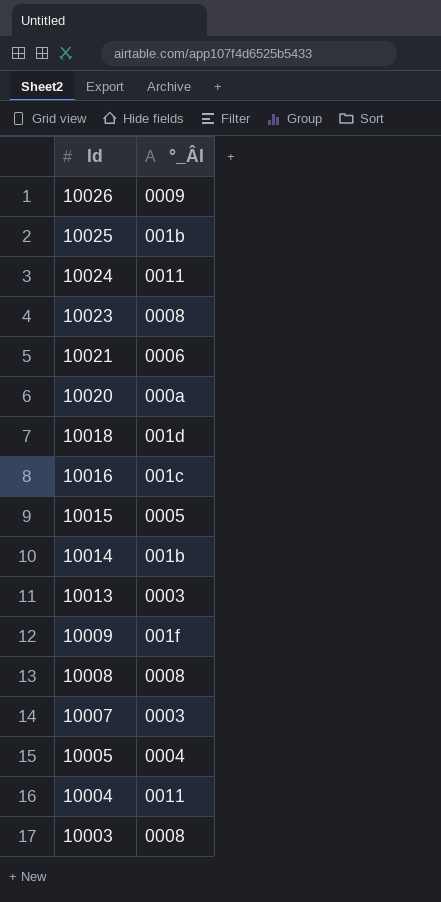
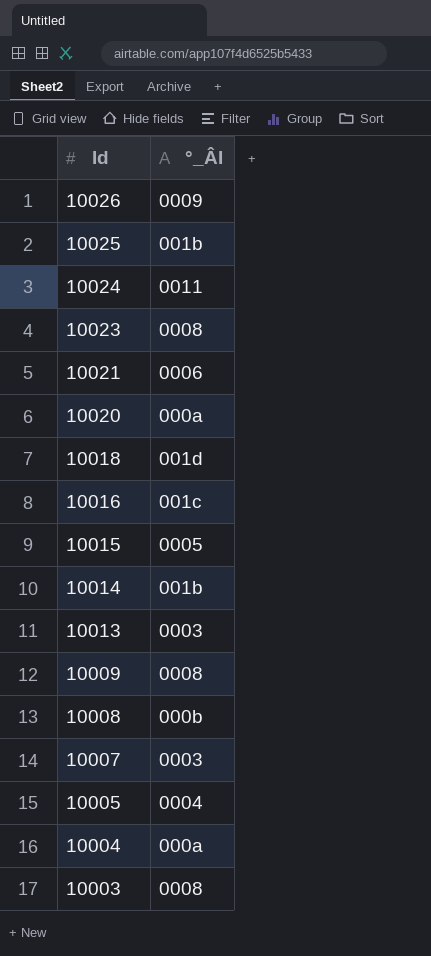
10009 | °_ÂI: 001f -> 0008
10008 | °_ÂI: 0008 -> 000b
10004 | °_ÂI: 0011 -> 000a

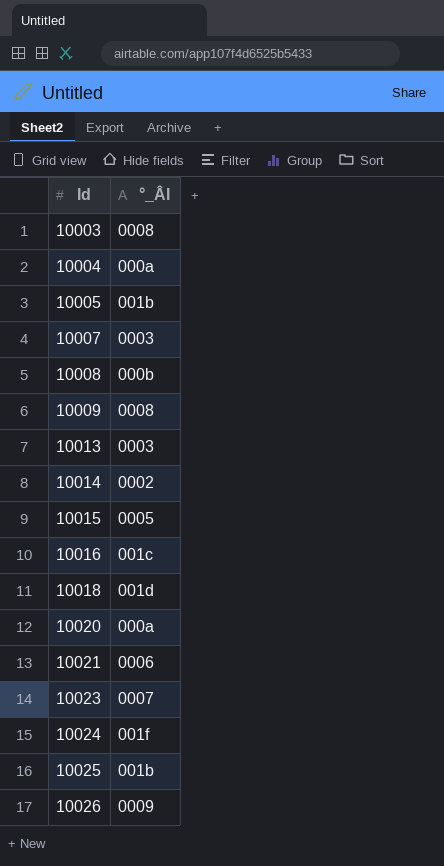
row order: Id descending -> Id ascending
10005 | °_ÂI: 0004 -> 001b
10014 | °_ÂI: 001b -> 0002
10023 | °_ÂI: 0008 -> 0007
10024 | °_ÂI: 0011 -> 001f

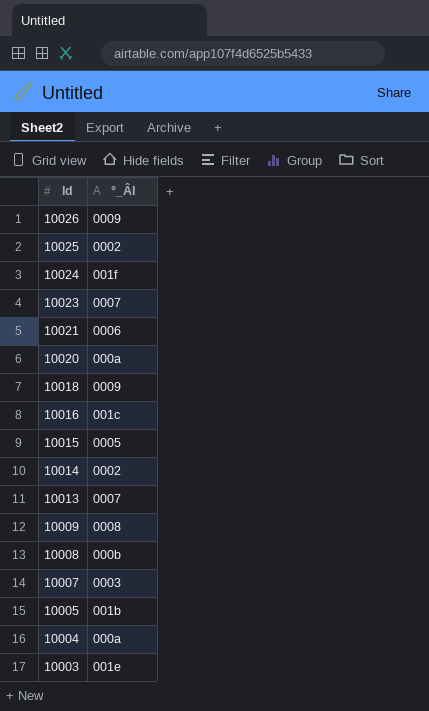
row order: Id ascending -> Id descending
10025 | °_ÂI: 001b -> 0002
10018 | °_ÂI: 001d -> 0009
10013 | °_ÂI: 0003 -> 0007
10003 | °_ÂI: 0008 -> 001e

